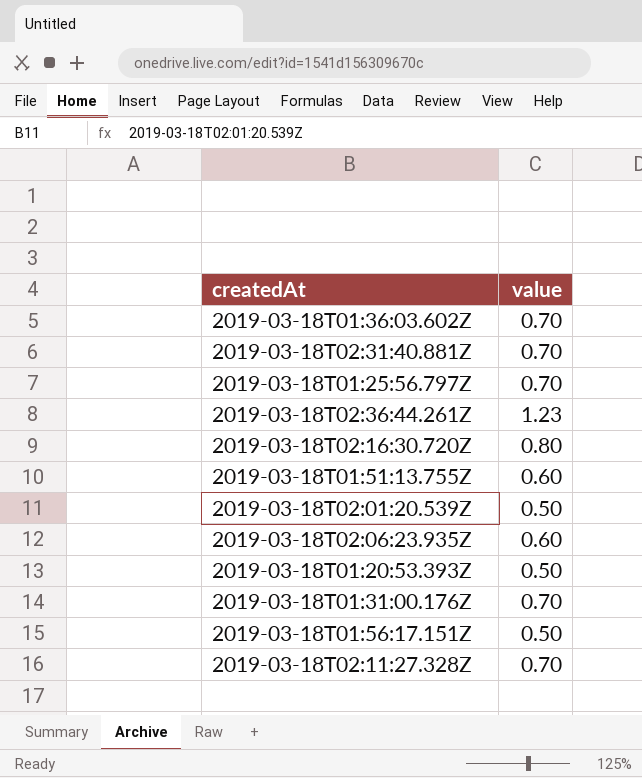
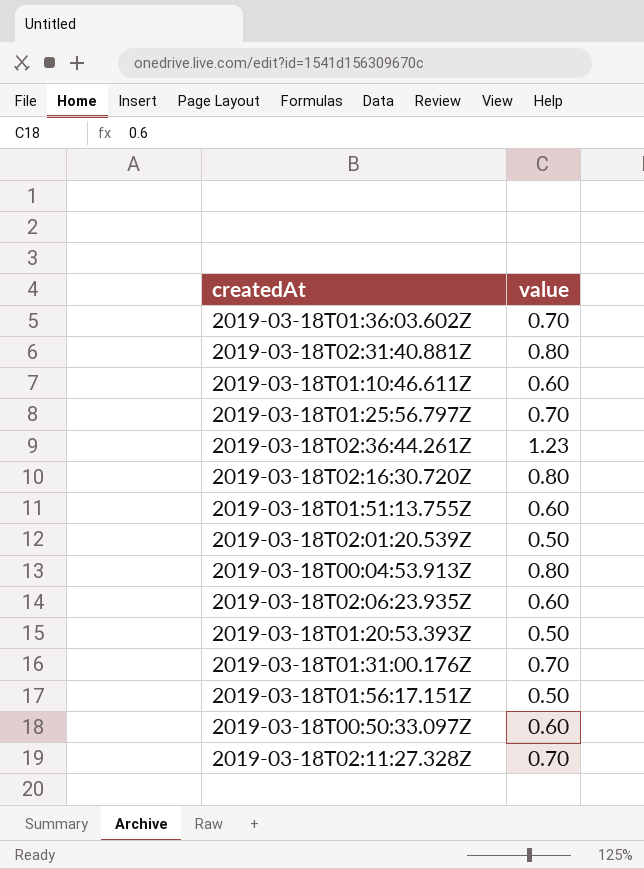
2019-03-18T02:31:40.881Z | value: 0.70 -> 0.80
row 2019-03-18T01:10:46.611Z: none -> 0.60
row 2019-03-18T00:04:53.913Z: none -> 0.80
row 2019-03-18T00:50:33.097Z: none -> 0.60

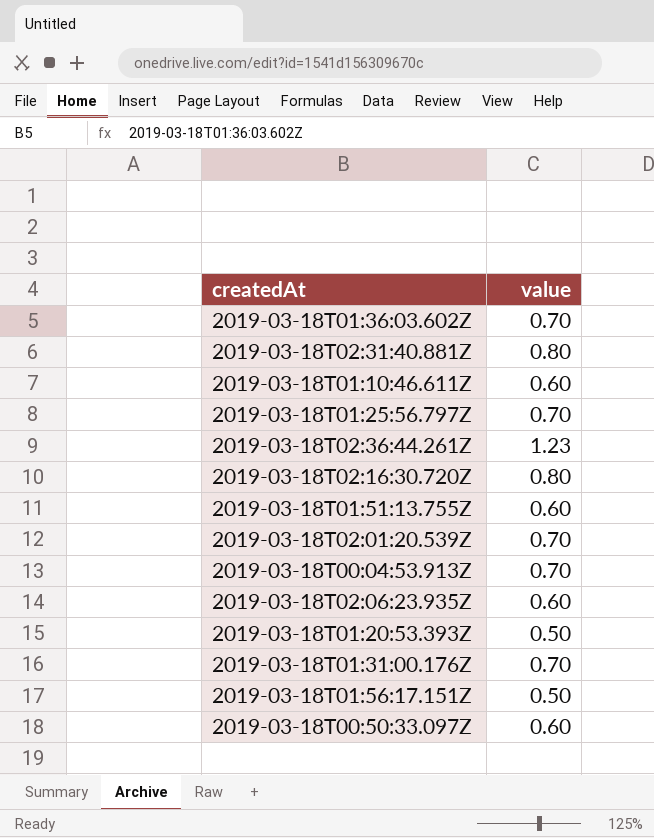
row 2019-03-18T02:11:27.328Z: 0.70 -> none
2019-03-18T02:01:20.539Z | value: 0.50 -> 0.70
2019-03-18T00:04:53.913Z | value: 0.80 -> 0.70

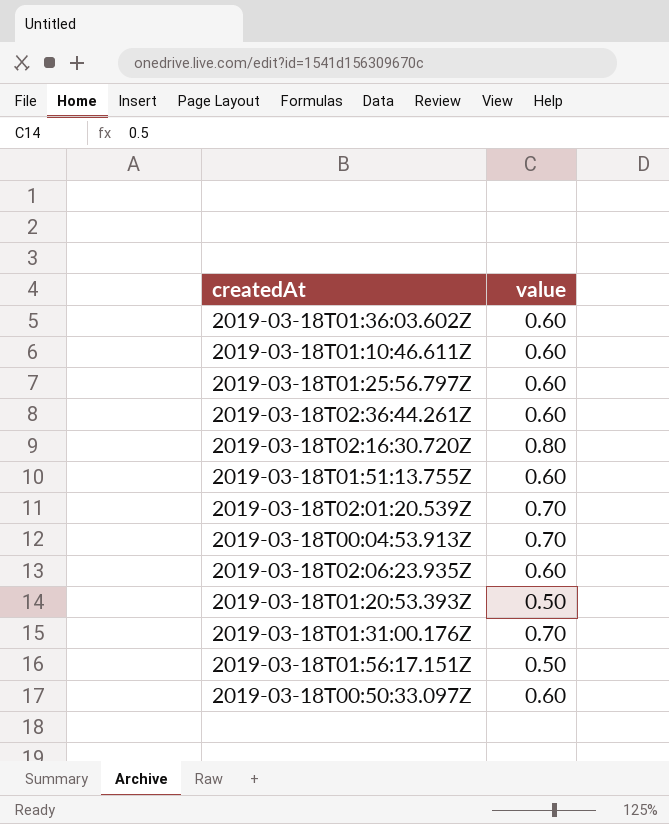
row 2019-03-18T02:31:40.881Z: 0.80 -> none
2019-03-18T01:36:03.602Z | value: 0.70 -> 0.60
2019-03-18T01:25:56.797Z | value: 0.70 -> 0.60
2019-03-18T02:36:44.261Z | value: 1.23 -> 0.60

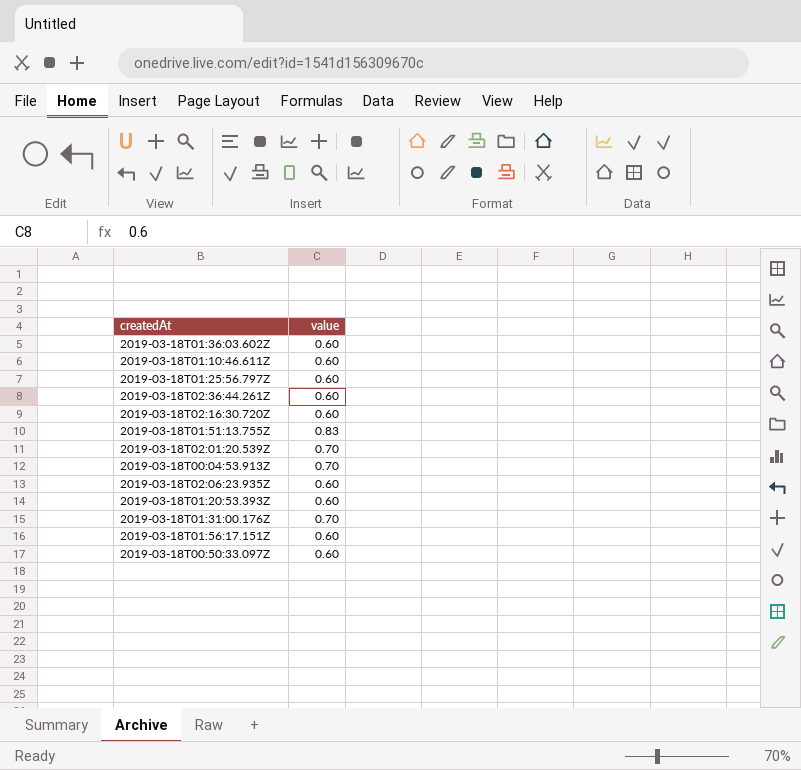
2019-03-18T02:16:30.720Z | value: 0.80 -> 0.60
2019-03-18T01:51:13.755Z | value: 0.60 -> 0.83
2019-03-18T01:20:53.393Z | value: 0.50 -> 0.60
2019-03-18T01:56:17.151Z | value: 0.50 -> 0.60

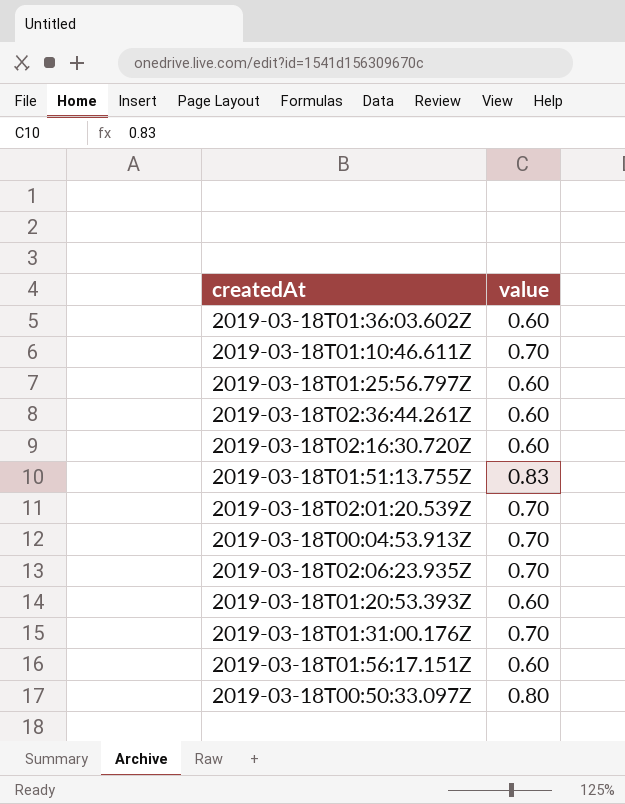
2019-03-18T01:10:46.611Z | value: 0.60 -> 0.70
2019-03-18T02:06:23.935Z | value: 0.60 -> 0.70
2019-03-18T00:50:33.097Z | value: 0.60 -> 0.80

